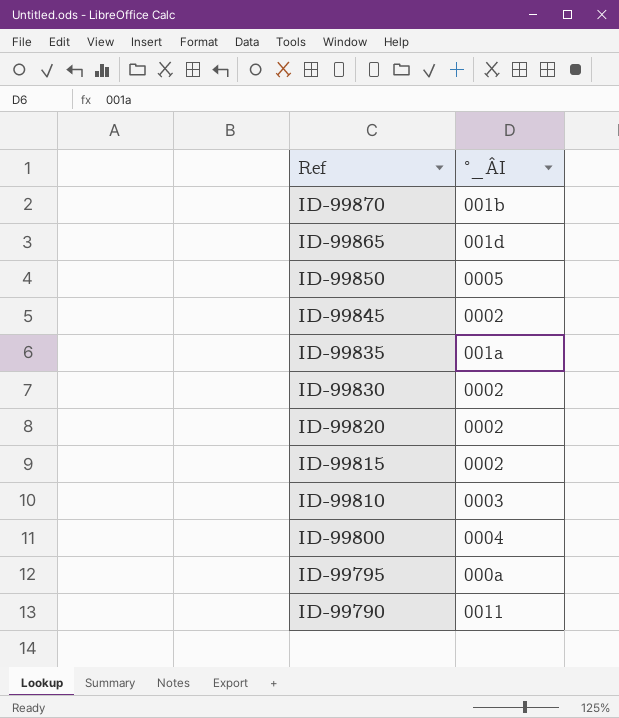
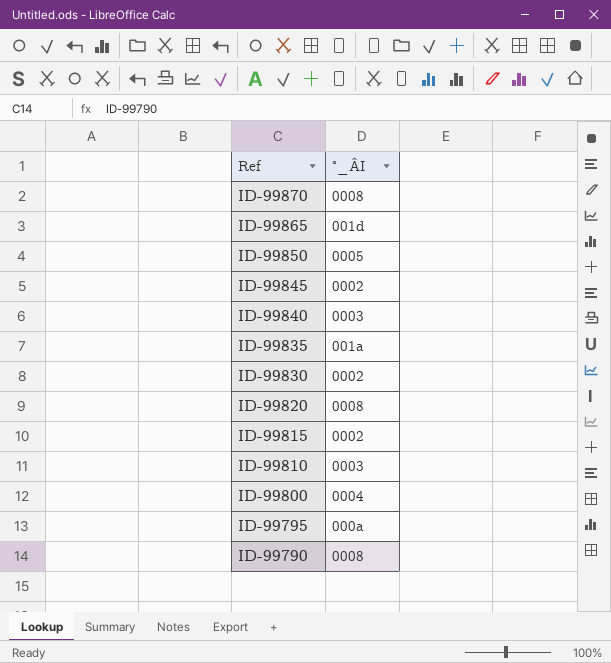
ID-99870 | °_ÂI: 001b -> 0008
row ID-99840: none -> 0003
ID-99820 | °_ÂI: 0002 -> 0008
ID-99790 | °_ÂI: 0011 -> 0008

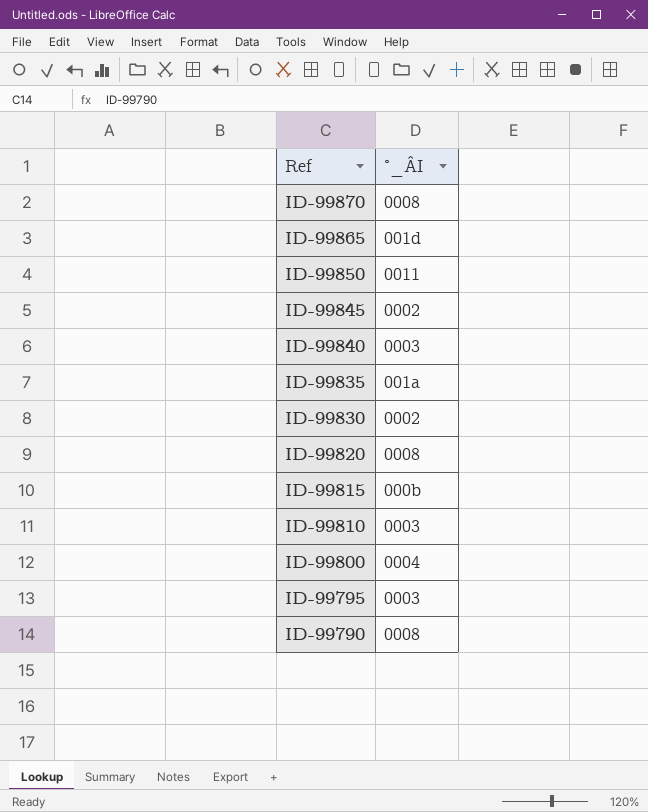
ID-99850 | °_ÂI: 0005 -> 0011
ID-99815 | °_ÂI: 0002 -> 000b
ID-99795 | °_ÂI: 000a -> 0003

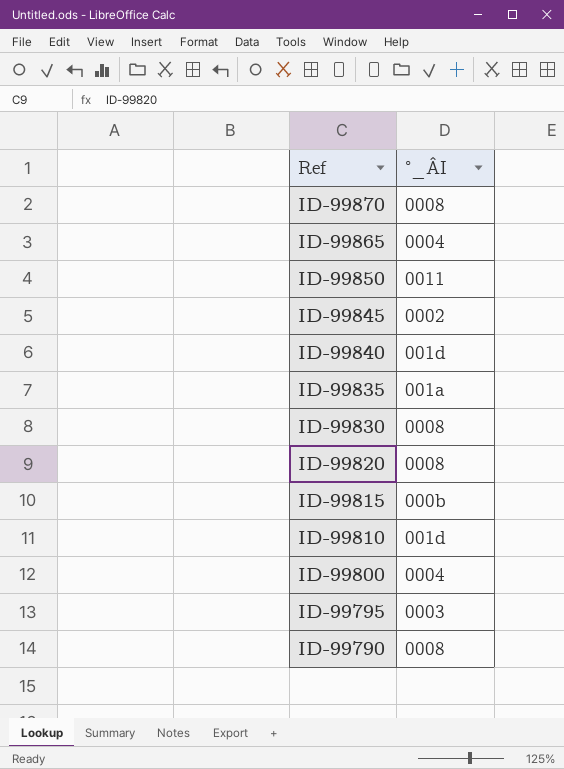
ID-99865 | °_ÂI: 001d -> 0004
ID-99840 | °_ÂI: 0003 -> 001d
ID-99830 | °_ÂI: 0002 -> 0008
ID-99810 | °_ÂI: 0003 -> 001d

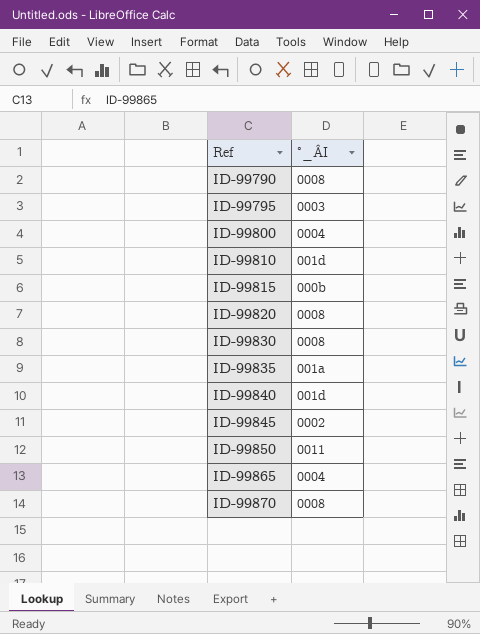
row order: Ref descending -> Ref ascending

